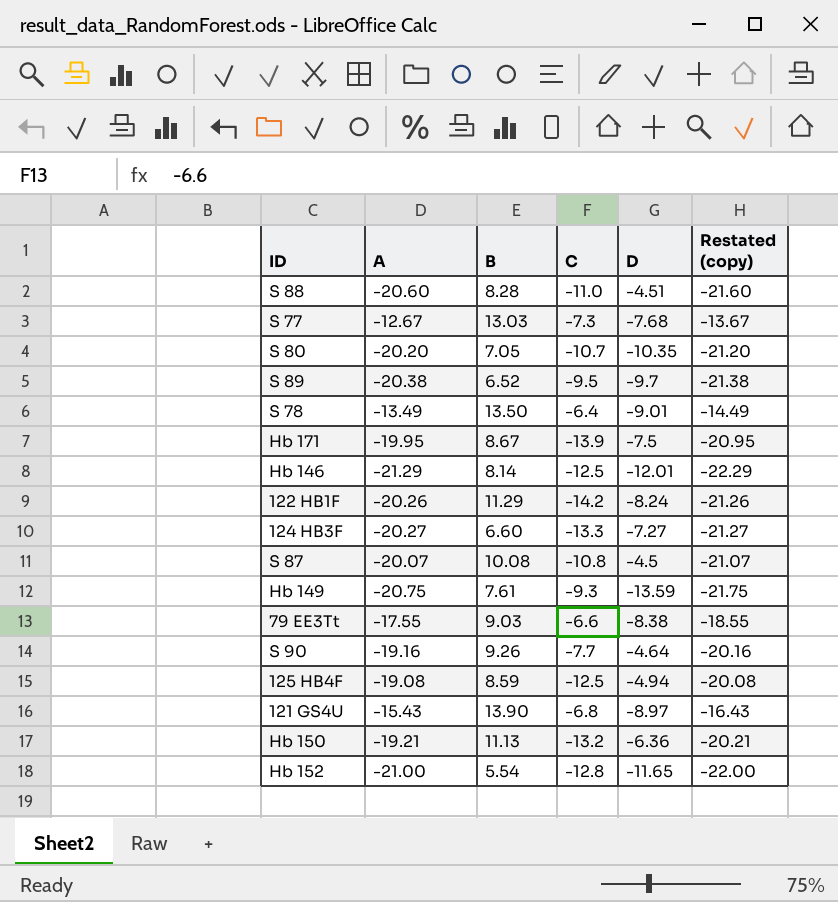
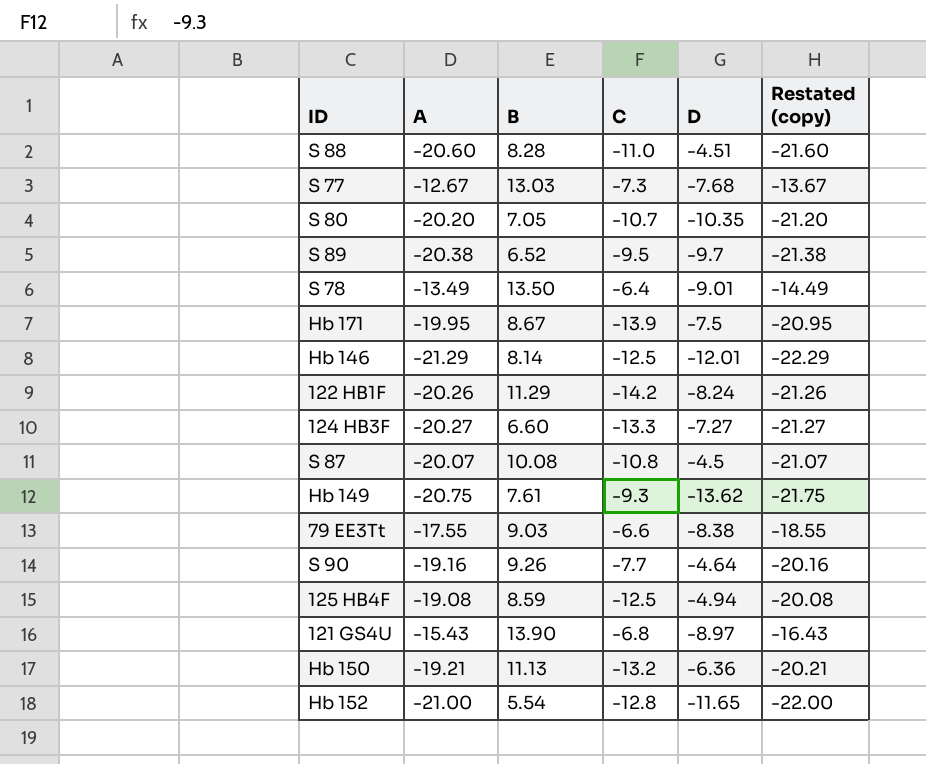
Hb 149 | D: -13.59 -> -13.62

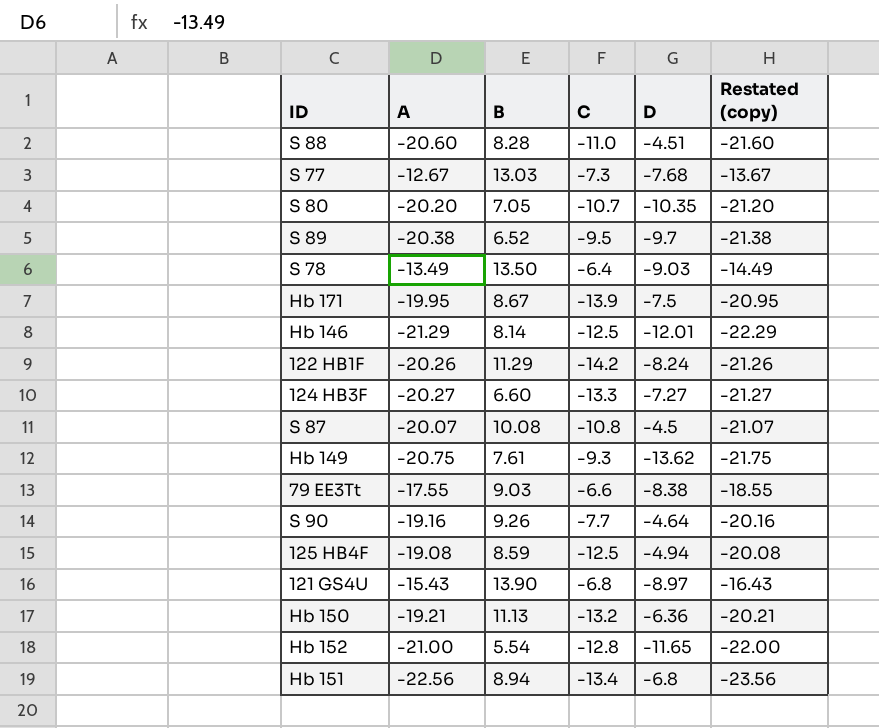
S 78 | D: -9.01 -> -9.03
row Hb 151: none -> -22.56 | 8.94 | -13.4 | -6.8 | -23.56

